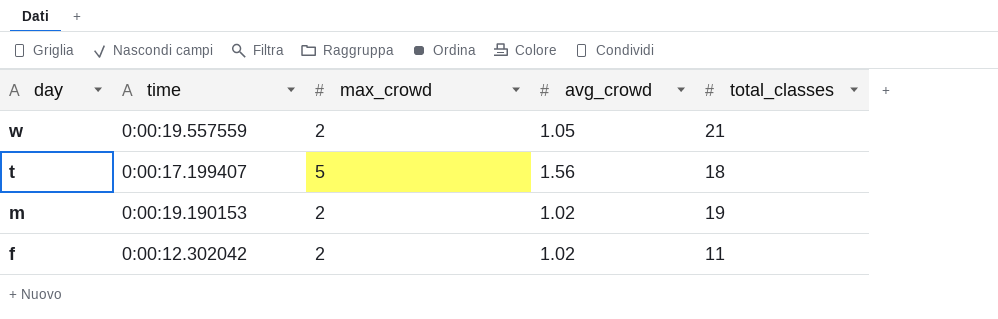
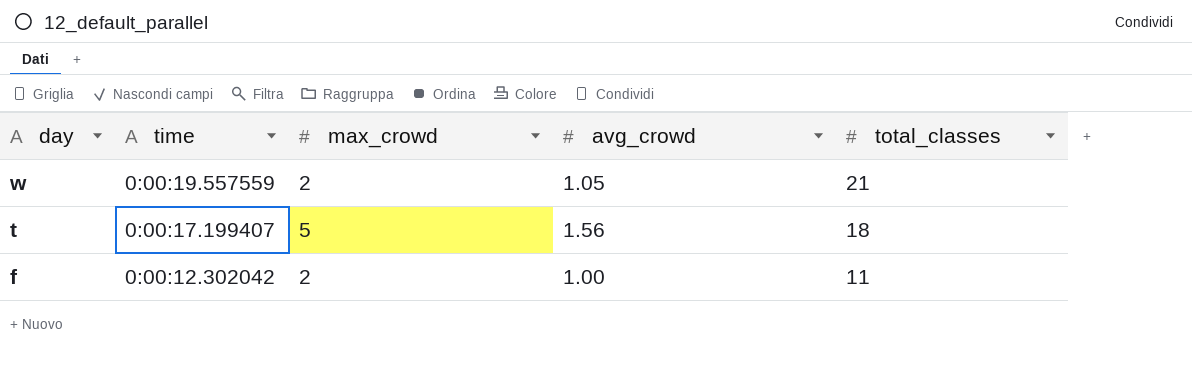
row m: 0:00:19.190153 | 2 | 1.02 | 19 -> none
f | avg_crowd: 1.02 -> 1.00

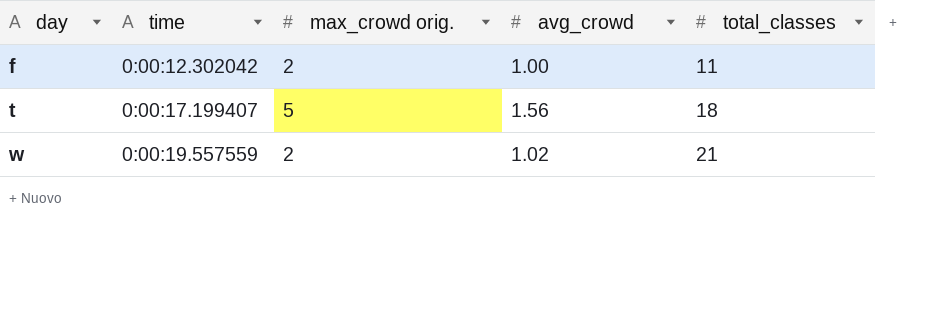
row order: day descending -> day ascending
column name: max_crowd -> max_crowd orig.
w | avg_crowd: 1.05 -> 1.02

